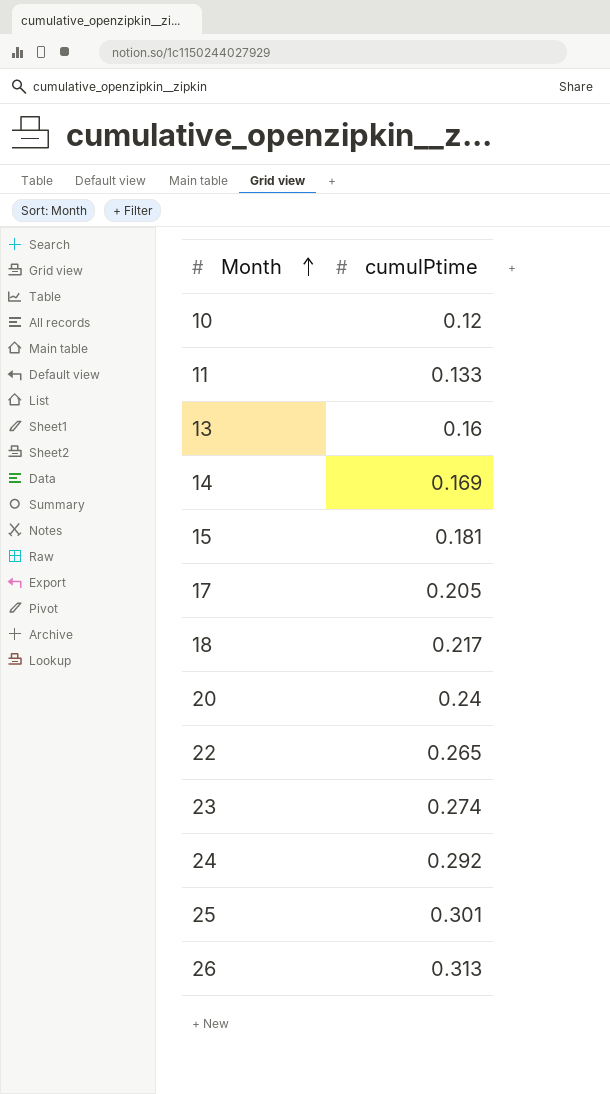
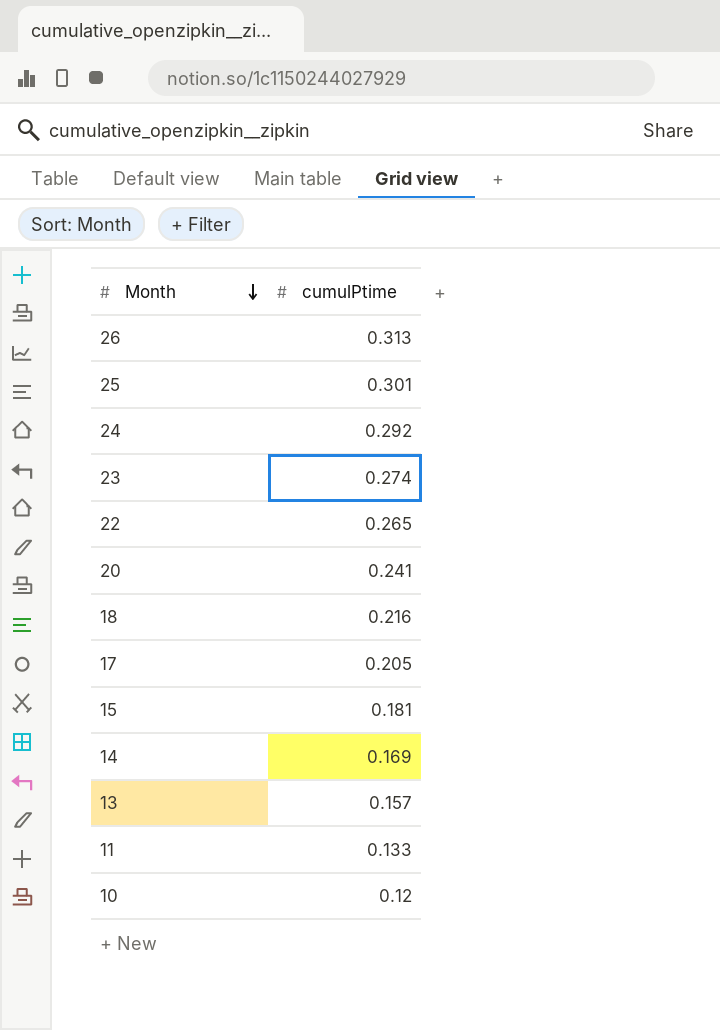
row order: Month ascending -> Month descending
20 | cumulPtime: 0.24 -> 0.241
18 | cumulPtime: 0.217 -> 0.216
13 | cumulPtime: 0.16 -> 0.157

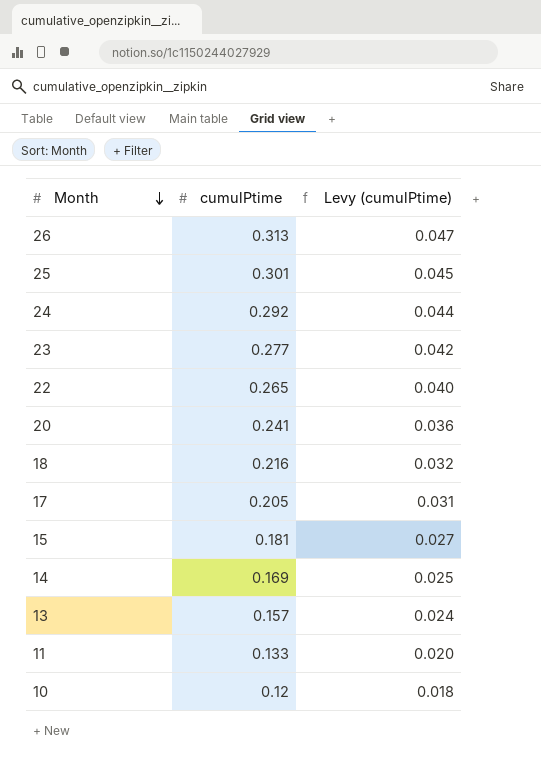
column Levy (cumulPtime) | formula: none -> [cumulPtime] * 0.15
23 | cumulPtime: 0.274 -> 0.277

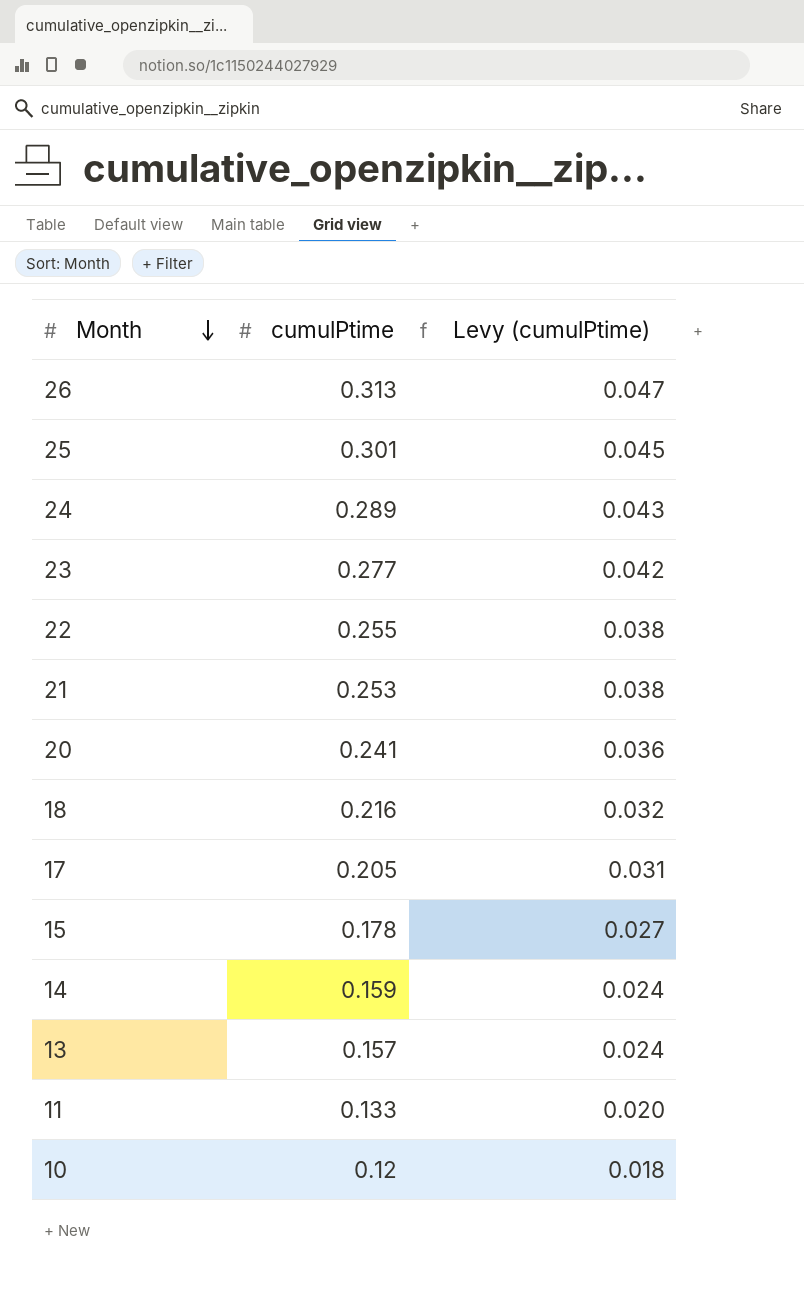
24 | cumulPtime: 0.292 -> 0.289
24 | Levy (cumulPtime): 0.044 -> 0.043
22 | cumulPtime: 0.265 -> 0.255
22 | Levy (cumulPtime): 0.040 -> 0.038
row 21: none -> 0.253 | 0.038
15 | cumulPtime: 0.181 -> 0.178
14 | cumulPtime: 0.169 -> 0.159
14 | Levy (cumulPtime): 0.025 -> 0.024

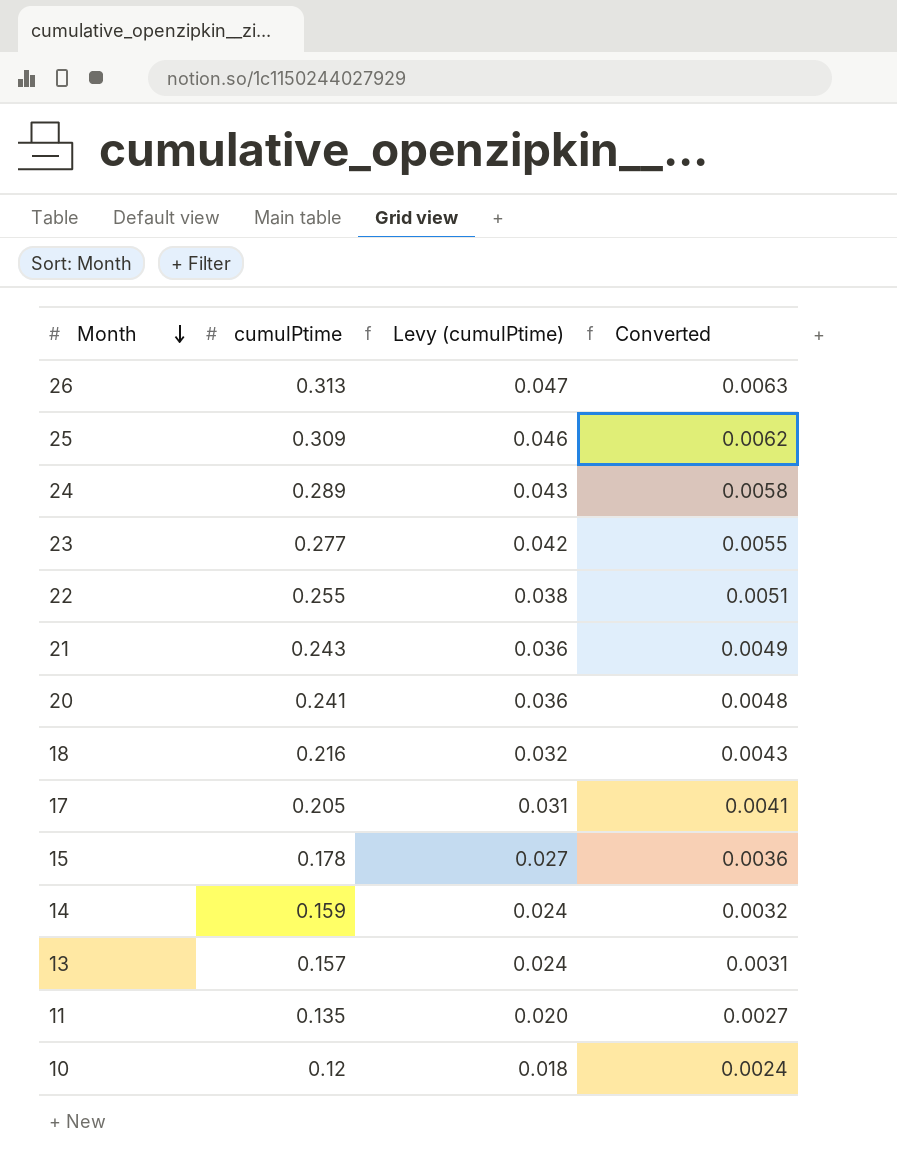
column Converted | formula: none -> [cumulPtime] * 0.02
25 | cumulPtime: 0.301 -> 0.309
25 | Levy (cumulPtime): 0.045 -> 0.046
21 | cumulPtime: 0.253 -> 0.243
21 | Levy (cumulPtime): 0.038 -> 0.036
11 | cumulPtime: 0.133 -> 0.135

